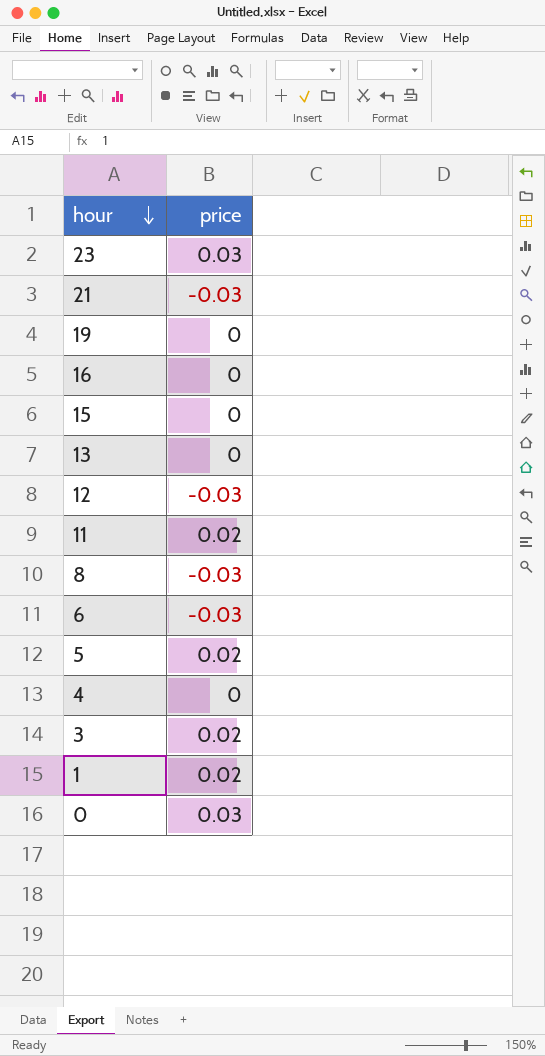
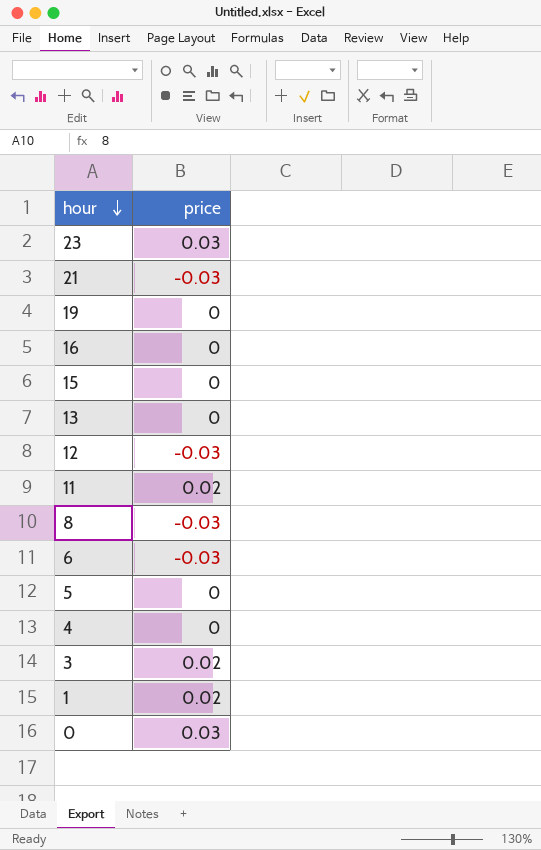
5 | price: 0.02 -> 0

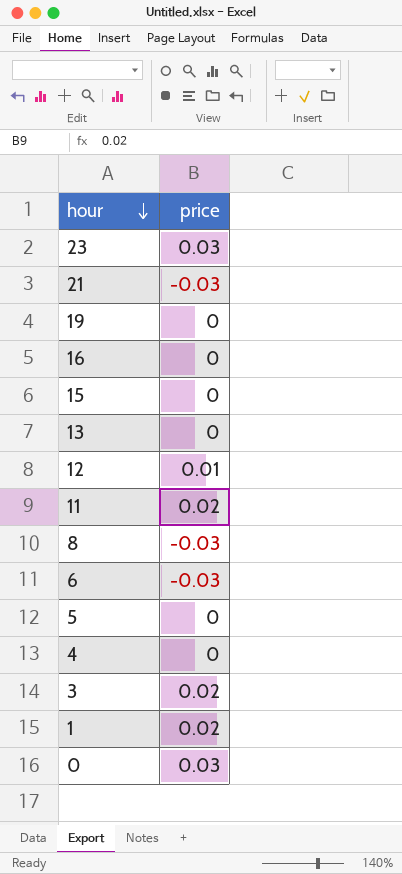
12 | price: -0.03 -> 0.01

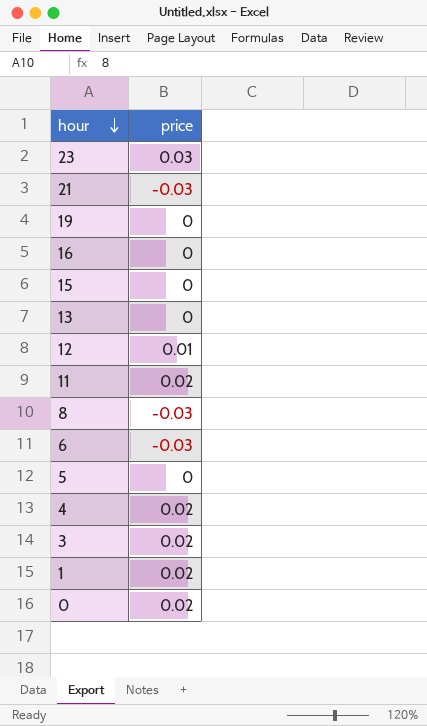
4 | price: 0 -> 0.02
0 | price: 0.03 -> 0.02

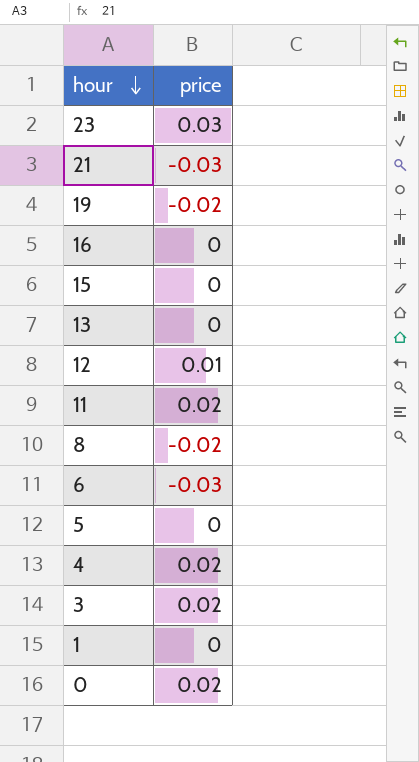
19 | price: 0 -> -0.02
8 | price: -0.03 -> -0.02
1 | price: 0.02 -> 0

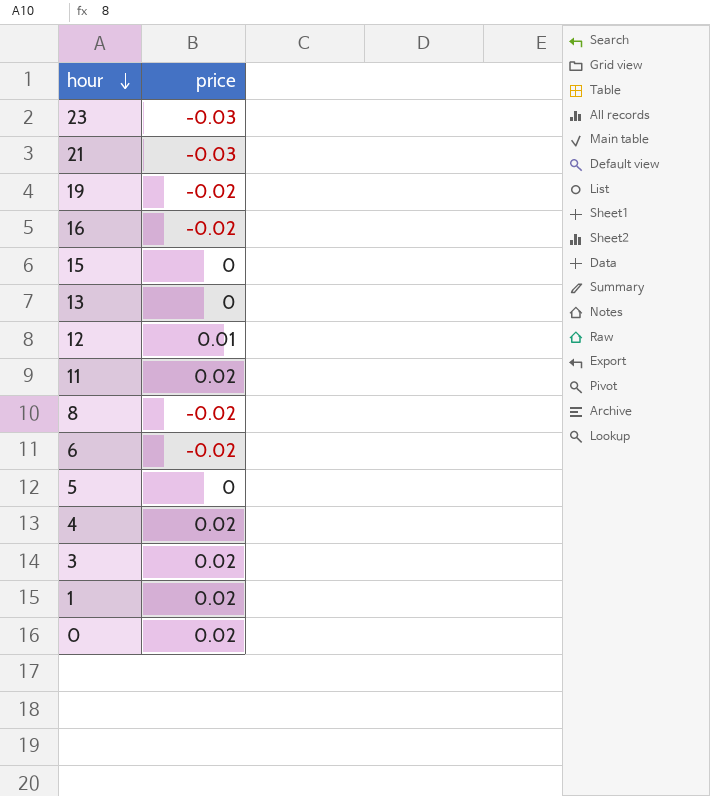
23 | price: 0.03 -> -0.03
16 | price: 0 -> -0.02
6 | price: -0.03 -> -0.02
1 | price: 0 -> 0.02

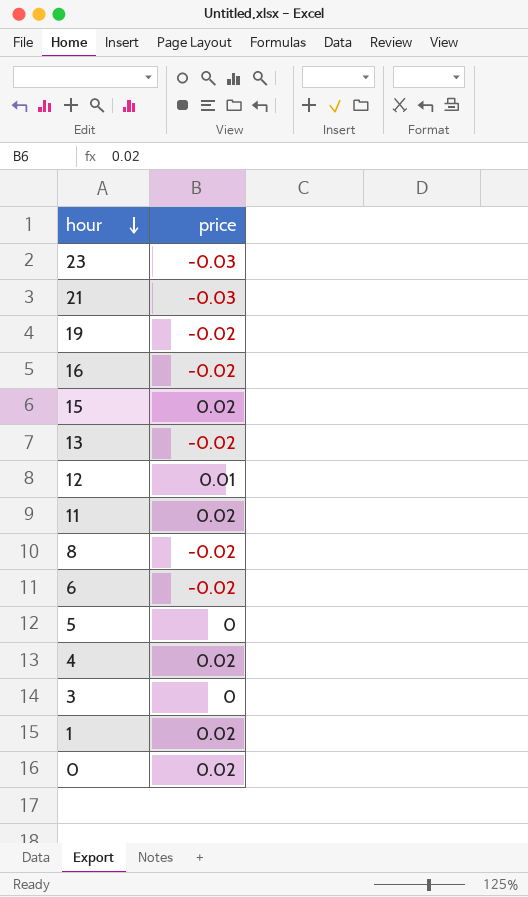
15 | price: 0 -> 0.02
13 | price: 0 -> -0.02
3 | price: 0.02 -> 0

